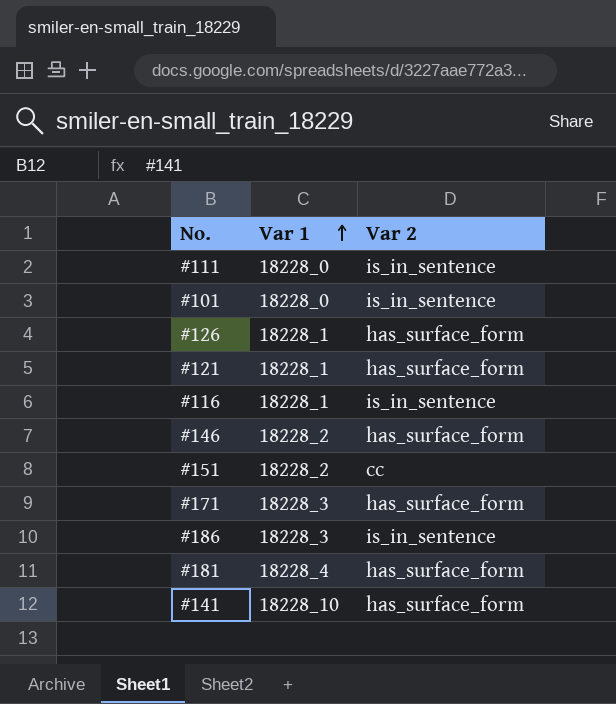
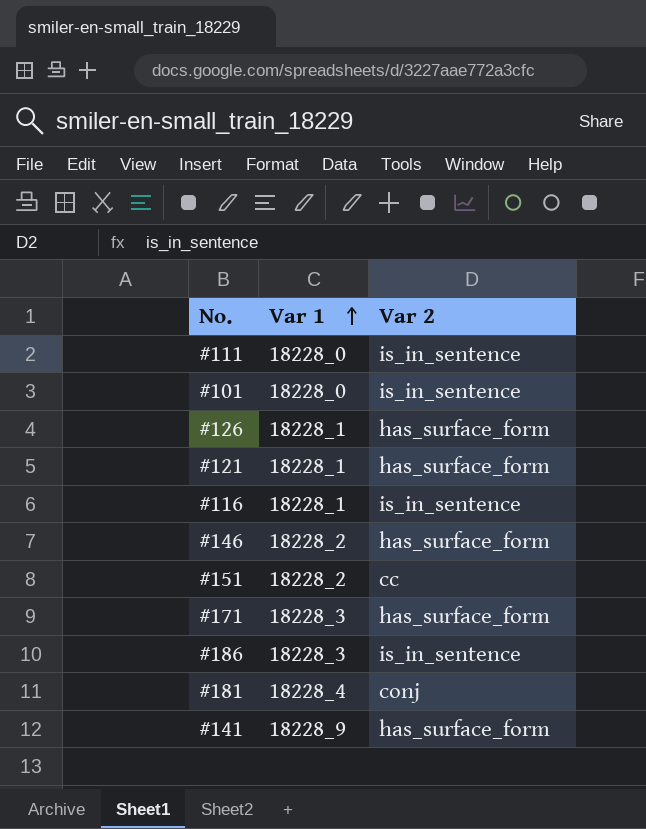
#181 | Var 2: has_surface_form -> conj
#141 | Var 1: 18228_10 -> 18228_9

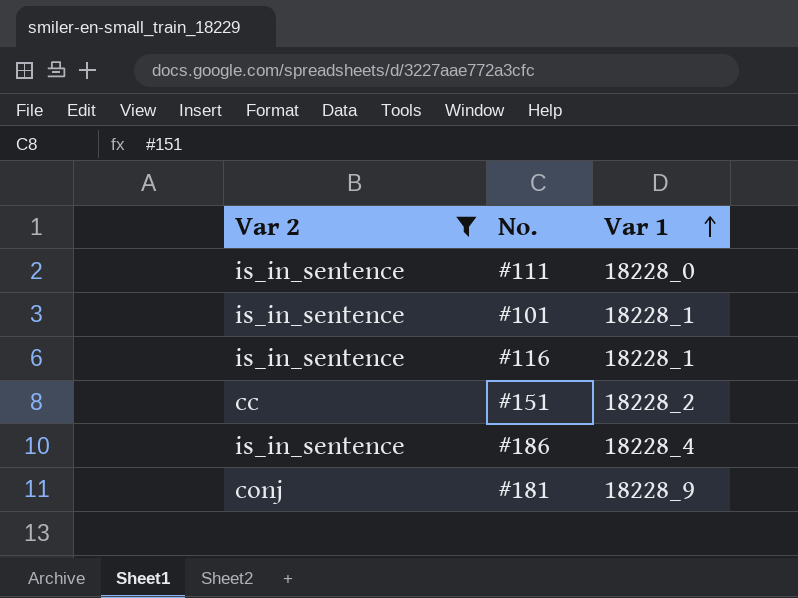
filter: none -> Var 2 != has_surface_form
column Var 2 | position: 3 -> 1
#101 | Var 1: 18228_0 -> 18228_1
#186 | Var 1: 18228_3 -> 18228_4
#181 | Var 1: 18228_4 -> 18228_9

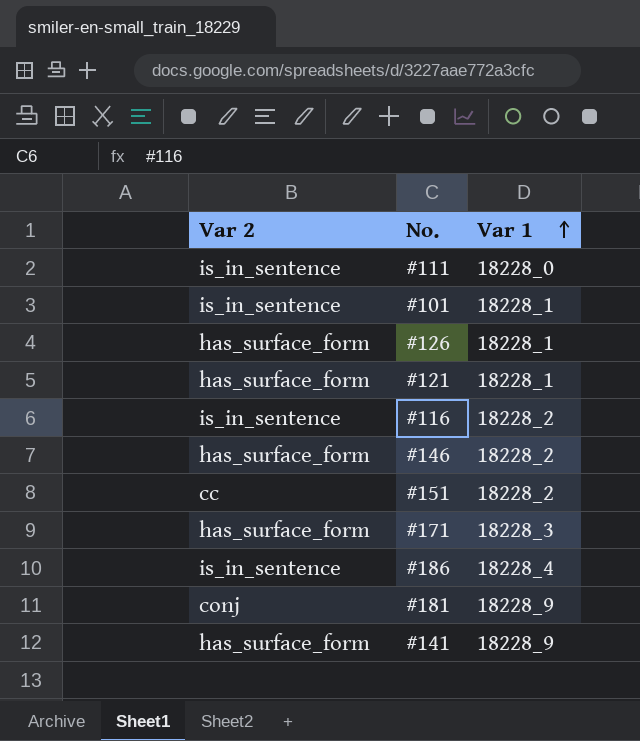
filter: Var 2 != has_surface_form -> none
#116 | Var 1: 18228_1 -> 18228_2

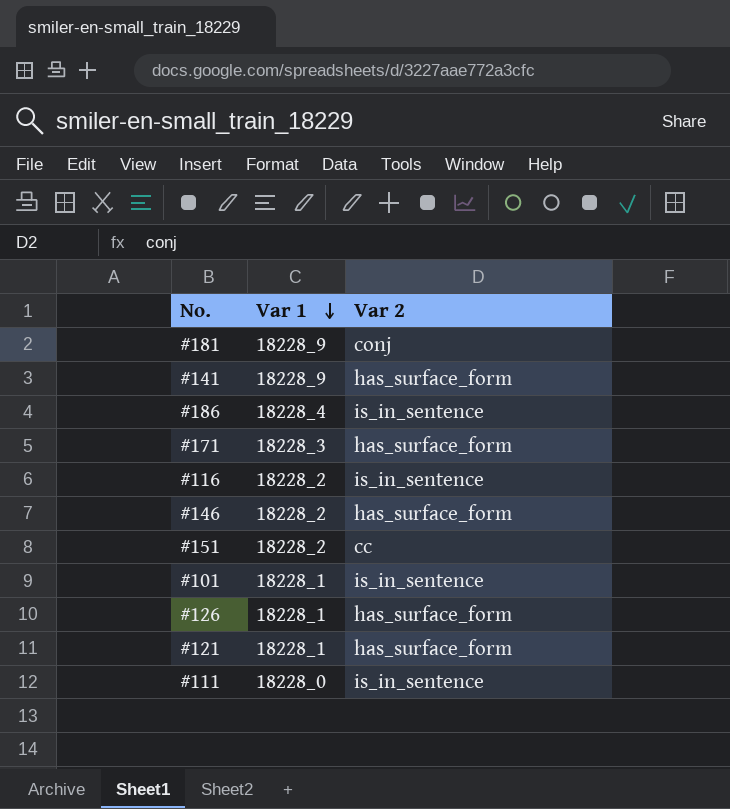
row order: Var 1 ascending -> Var 1 descending
column Var 2 | position: 1 -> 3

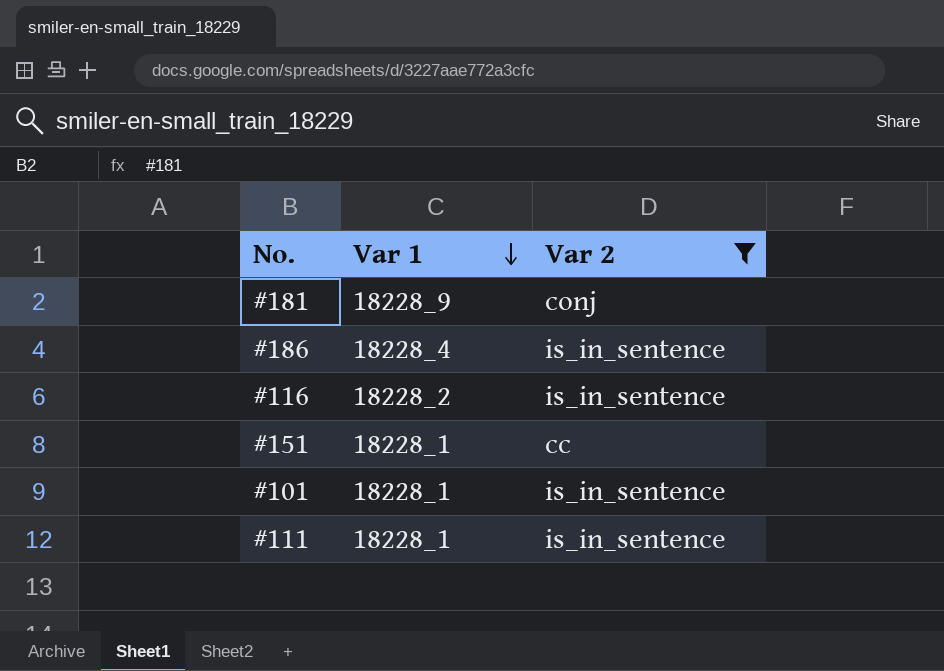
filter: none -> Var 2 != has_surface_form
#151 | Var 1: 18228_2 -> 18228_1
#111 | Var 1: 18228_0 -> 18228_1

